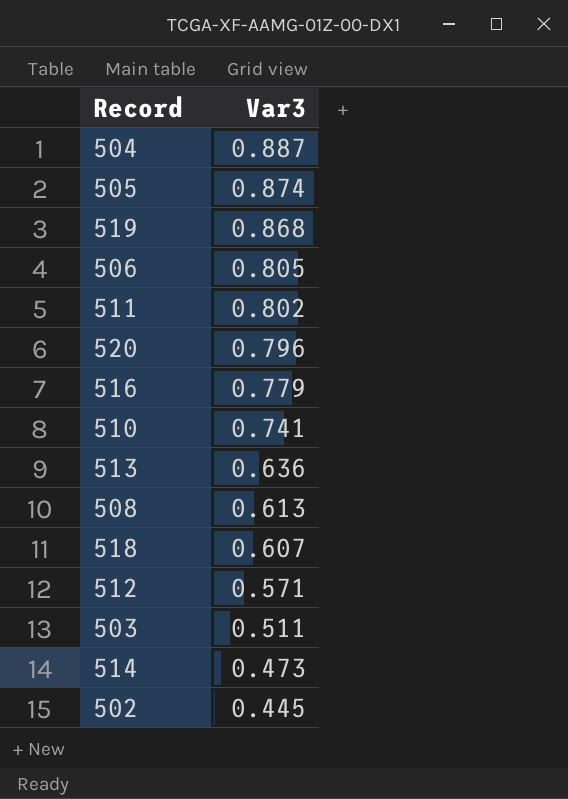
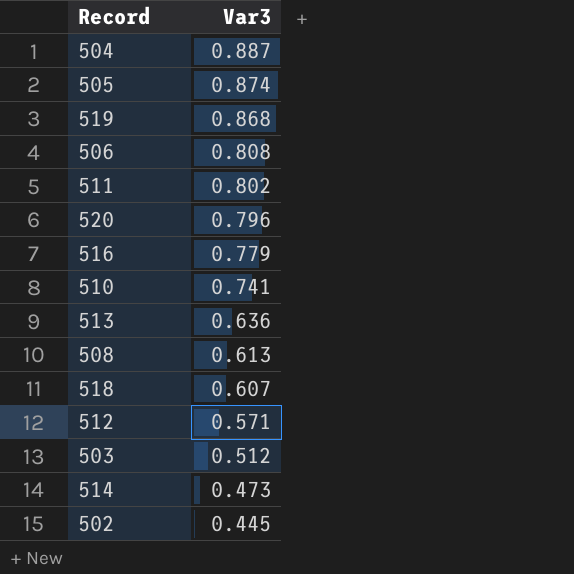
506 | Var3: 0.805 -> 0.808
503 | Var3: 0.511 -> 0.512

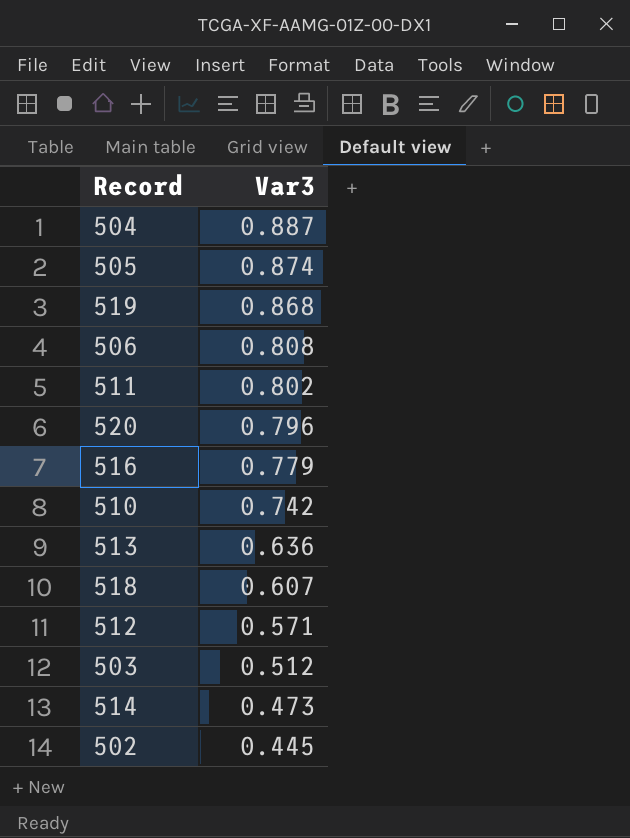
row 508: 0.613 -> none
510 | Var3: 0.741 -> 0.742

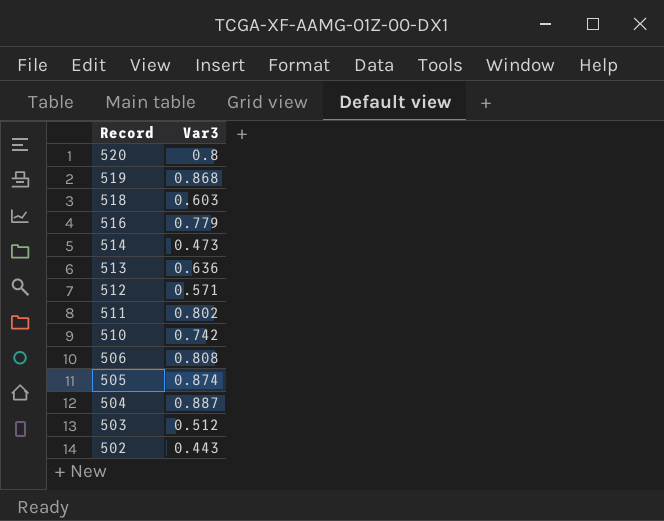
row order: Var3 descending -> Record descending
520 | Var3: 0.796 -> 0.8
518 | Var3: 0.607 -> 0.603
502 | Var3: 0.445 -> 0.443

